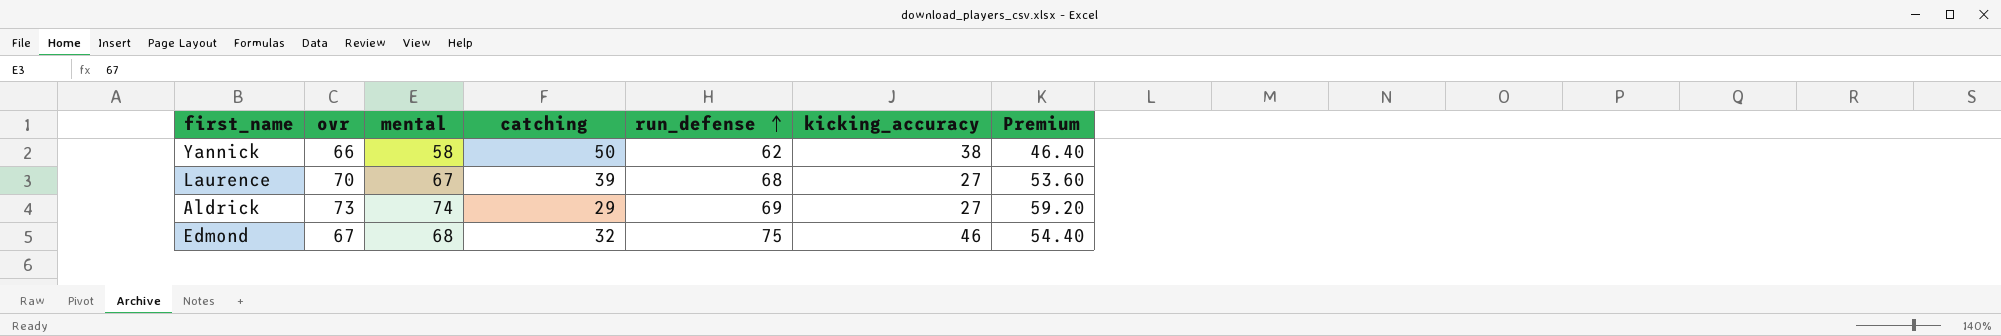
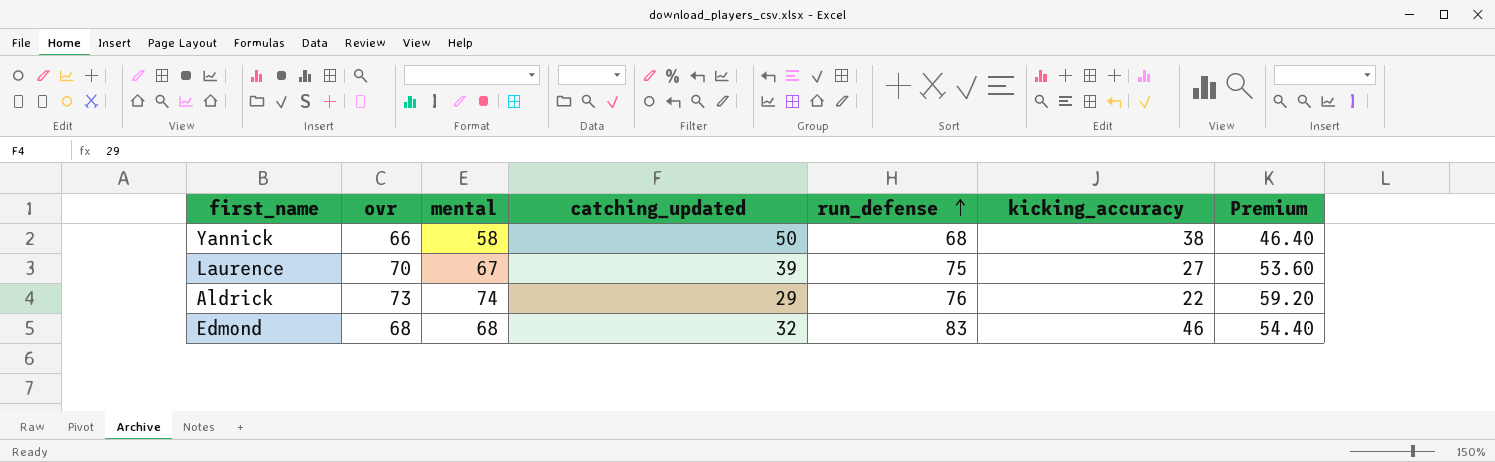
column name: catching -> catching_updated
Yannick | run_defense: 62 -> 68
Laurence | run_defense: 68 -> 75
Aldrick | run_defense: 69 -> 76
Aldrick | kicking_accuracy: 27 -> 22
Edmond | ovr: 67 -> 68
Edmond | run_defense: 75 -> 83

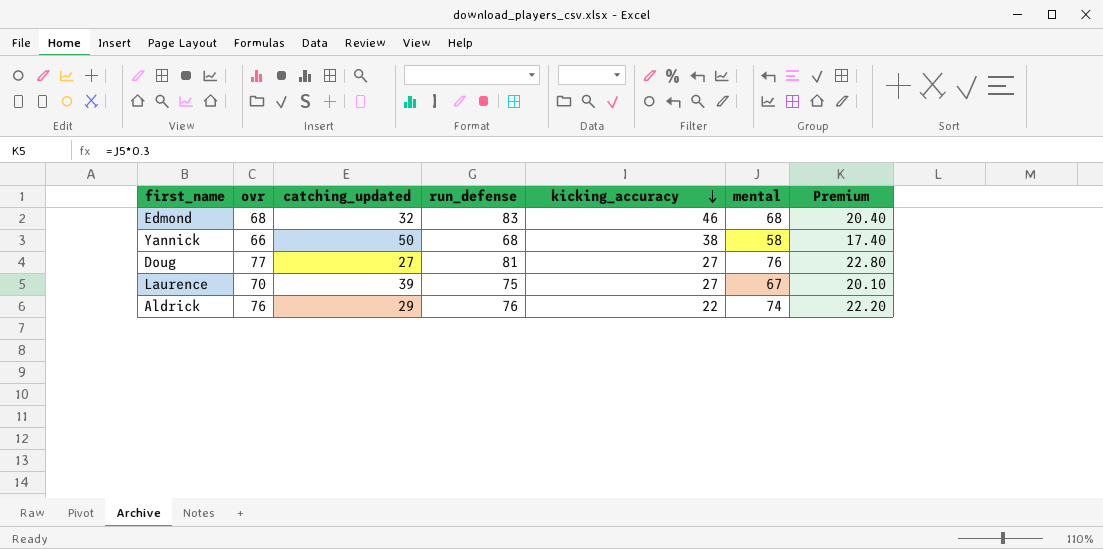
row order: run_defense ascending -> kicking_accuracy descending
column mental | position: 3 -> 6
column Premium | formula: [mental] * 0.8 -> [mental] * 0.3
row Doug: none -> 77 | 27 | 81 | 27 | 76 | 22.80
Aldrick | ovr: 73 -> 76

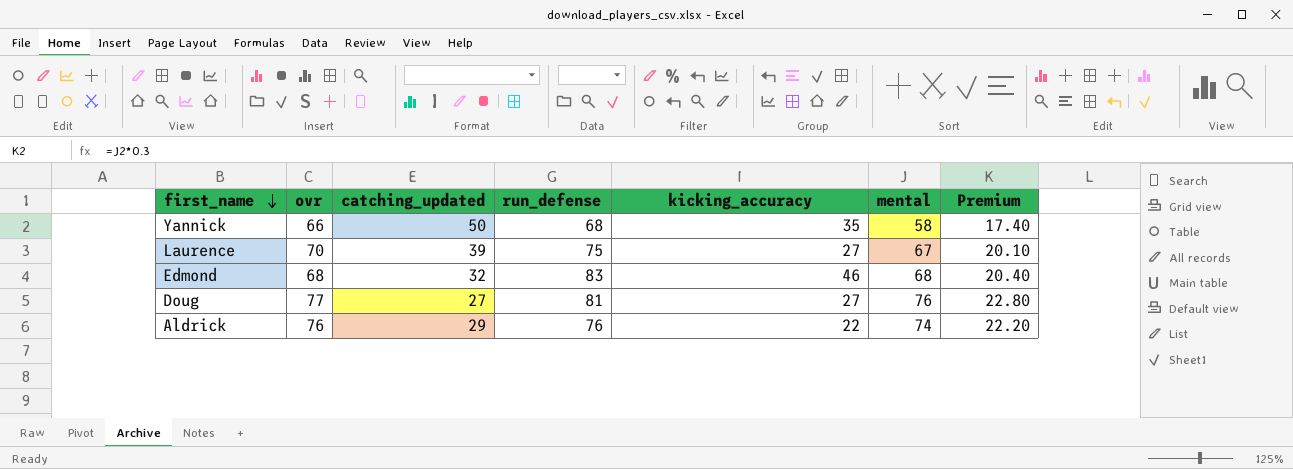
row order: kicking_accuracy descending -> first_name descending
Yannick | kicking_accuracy: 38 -> 35

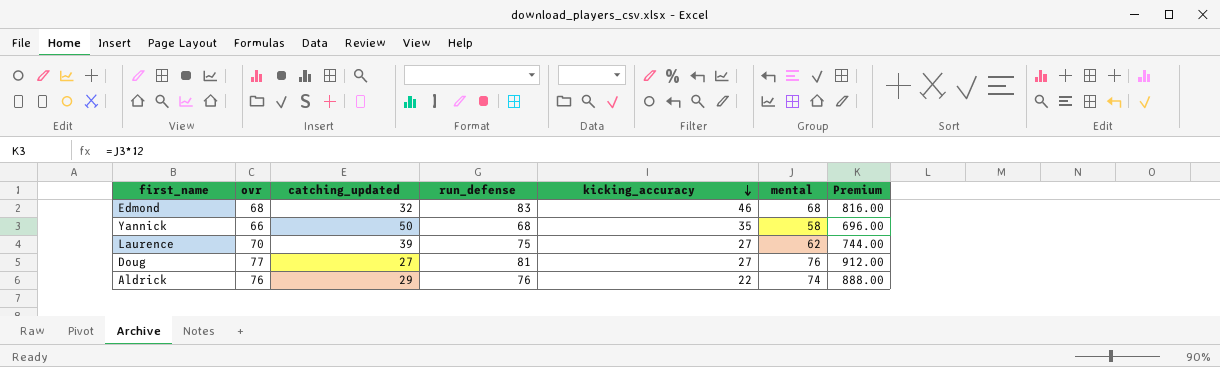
row order: first_name descending -> kicking_accuracy descending
column Premium | formula: [mental] * 0.3 -> [mental] * 12
Laurence | mental: 67 -> 62

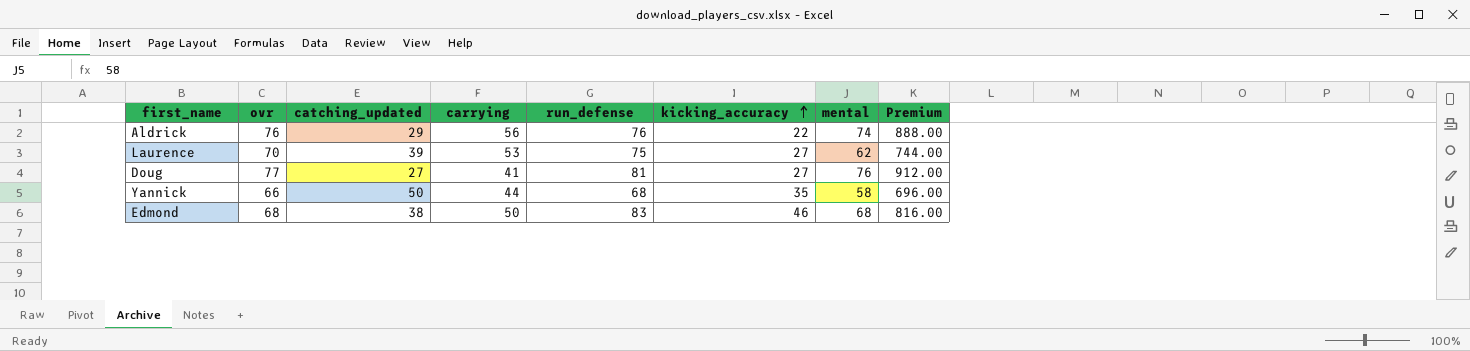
row order: kicking_accuracy descending -> kicking_accuracy ascending
column carrying | position: none -> 4
Edmond | catching_updated: 32 -> 38

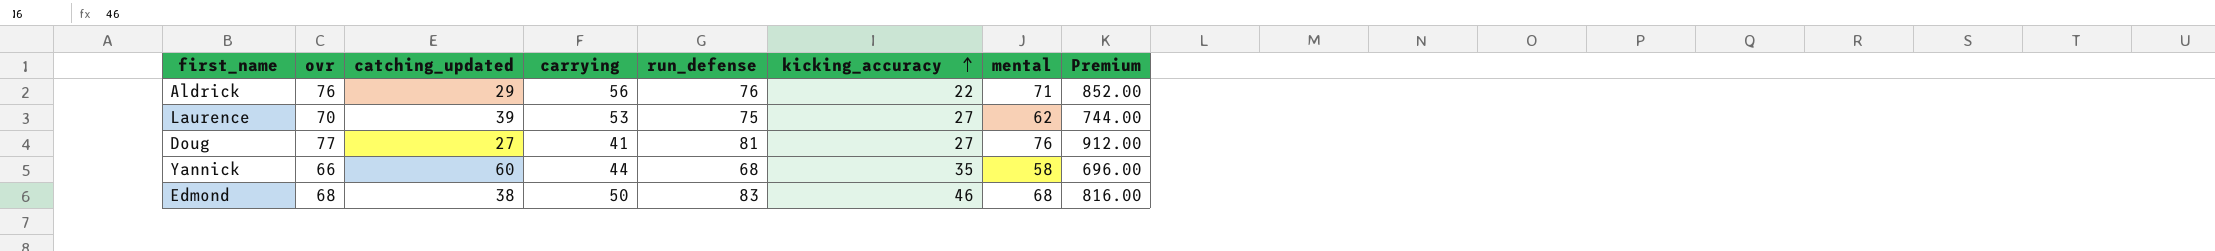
Aldrick | mental: 74 -> 71
Aldrick | Premium: 888.00 -> 852.00
Yannick | catching_updated: 50 -> 60

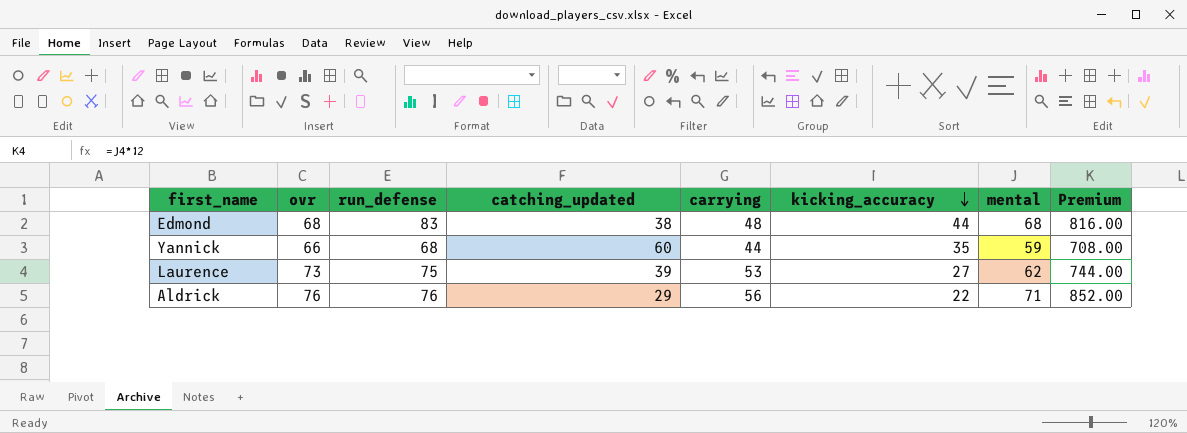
row order: kicking_accuracy ascending -> kicking_accuracy descending
column run_defense | position: 5 -> 3
row Doug: 77 | 27 | 41 | 81 | 27 | 76 | 912.00 -> none
Edmond | carrying: 50 -> 48
Edmond | kicking_accuracy: 46 -> 44
Yannick | mental: 58 -> 59
Yannick | Premium: 696.00 -> 708.00
Laurence | ovr: 70 -> 73

